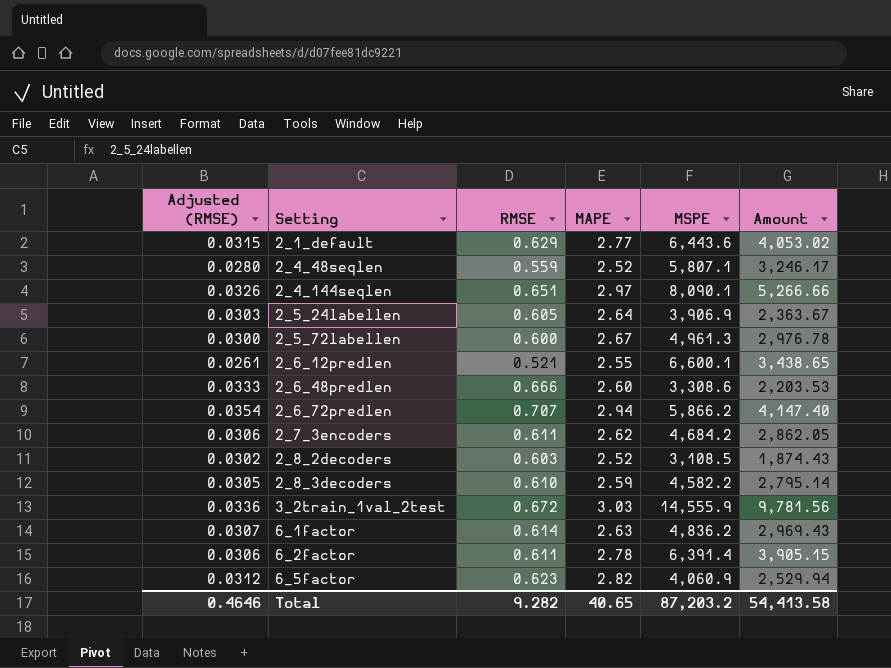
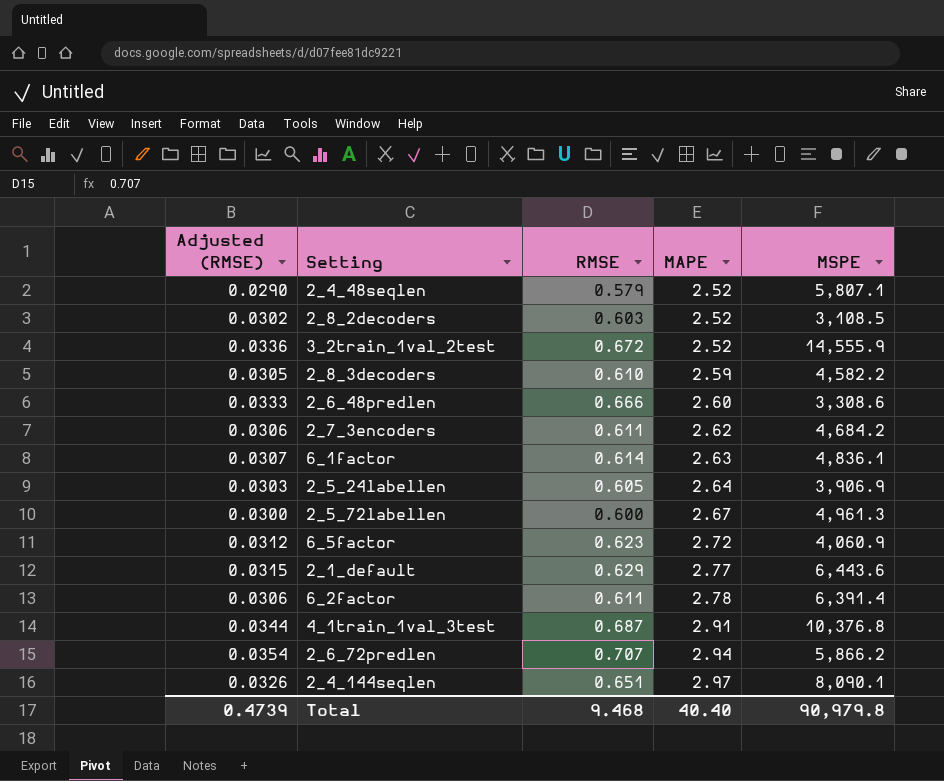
row order: Setting ascending -> MAPE ascending
column Amount | formula: [RMSE] * [MSPE] -> none
row 2_6_12predlen: 0.0261 | 0.521 | 2.55 | 6,600.1 | 3,438.65 -> none
2_4_48seqlen | Adjusted (RMSE): 0.0280 -> 0.0290
2_4_48seqlen | RMSE: 0.559 -> 0.579
3_2train_1val_2test | MAPE: 3.03 -> 2.52
6_1factor | MSPE: 4,836.2 -> 4,836.1
6_5factor | MAPE: 2.82 -> 2.72
row 4_1train_1val_3test: none -> 0.0344 | 0.687 | 2.91 | 10,376.8
Total | Adjusted (RMSE): 0.4646 -> 0.4739
Total | RMSE: 9.282 -> 9.468
Total | MAPE: 40.65 -> 40.40
Total | MSPE: 87,203.2 -> 90,979.8

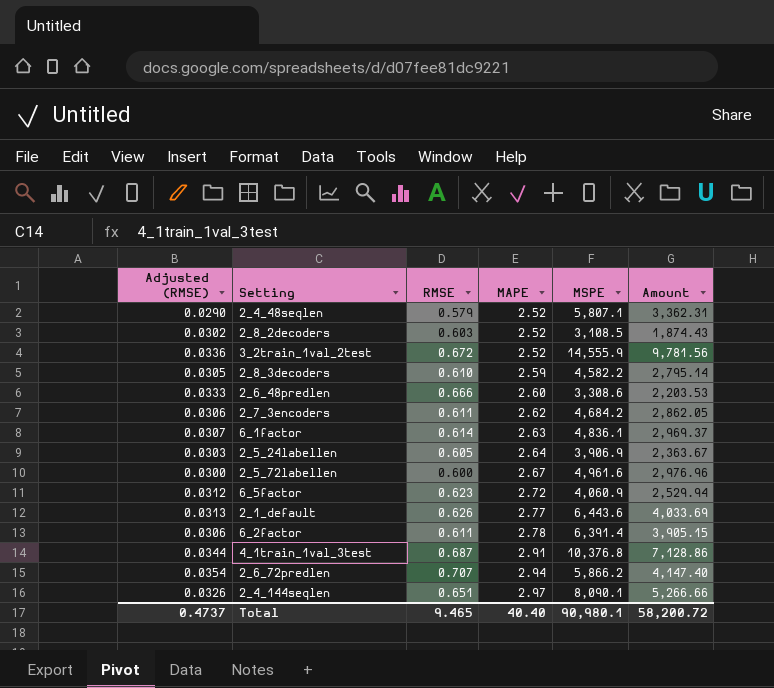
column Amount | formula: none -> [RMSE] * [MSPE]
2_5_72labellen | MSPE: 4,961.3 -> 4,961.6
2_1_default | Adjusted (RMSE): 0.0315 -> 0.0313
2_1_default | RMSE: 0.629 -> 0.626
Total | Adjusted (RMSE): 0.4739 -> 0.4737
Total | RMSE: 9.468 -> 9.465
Total | MSPE: 90,979.8 -> 90,980.1

